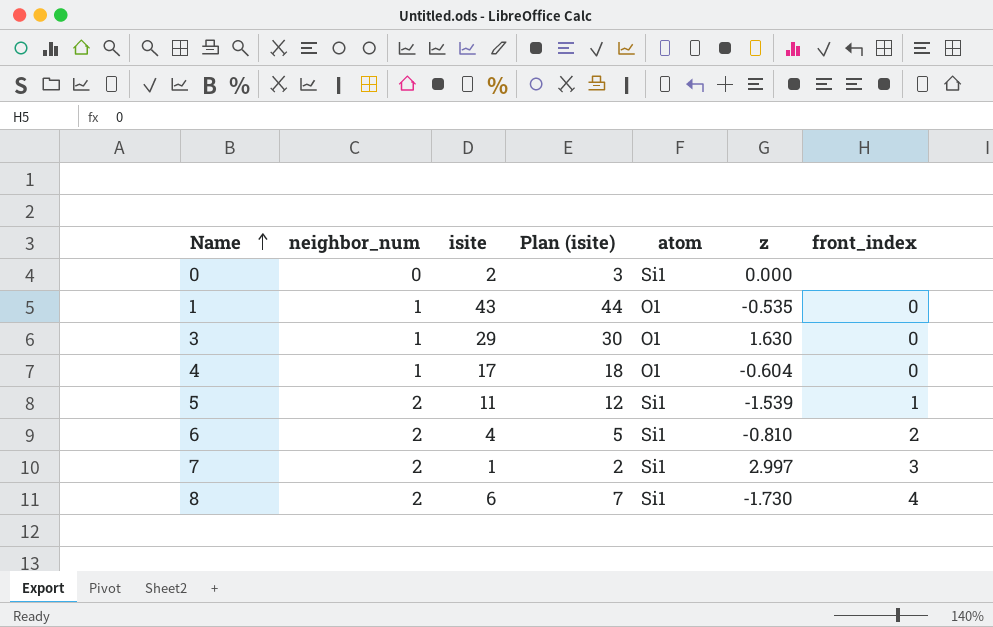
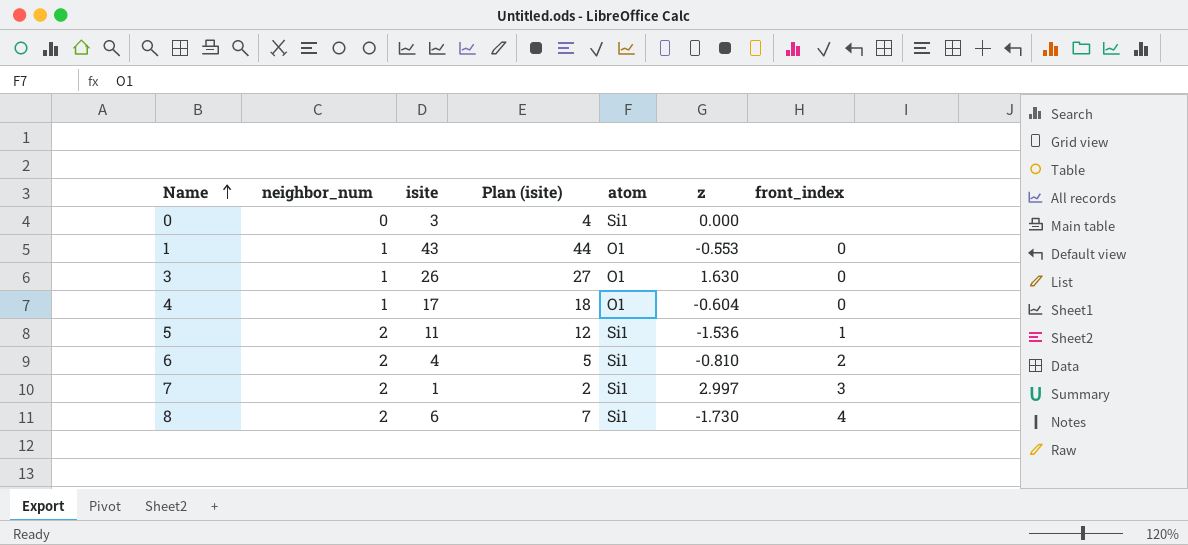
0 | isite: 2 -> 3
0 | Plan (isite): 3 -> 4
1 | z: -0.535 -> -0.553
3 | isite: 29 -> 26
3 | Plan (isite): 30 -> 27
5 | z: -1.539 -> -1.536

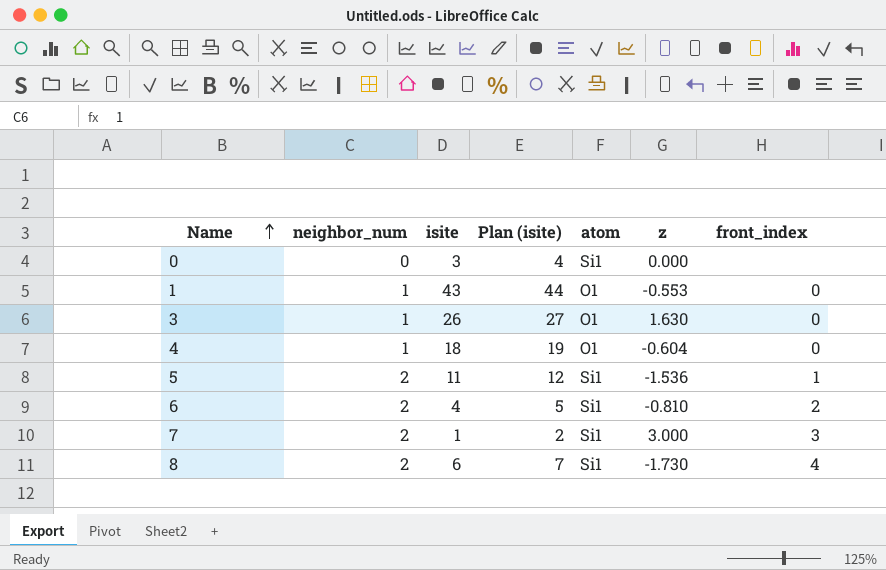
4 | isite: 17 -> 18
4 | Plan (isite): 18 -> 19
7 | z: 2.997 -> 3.000

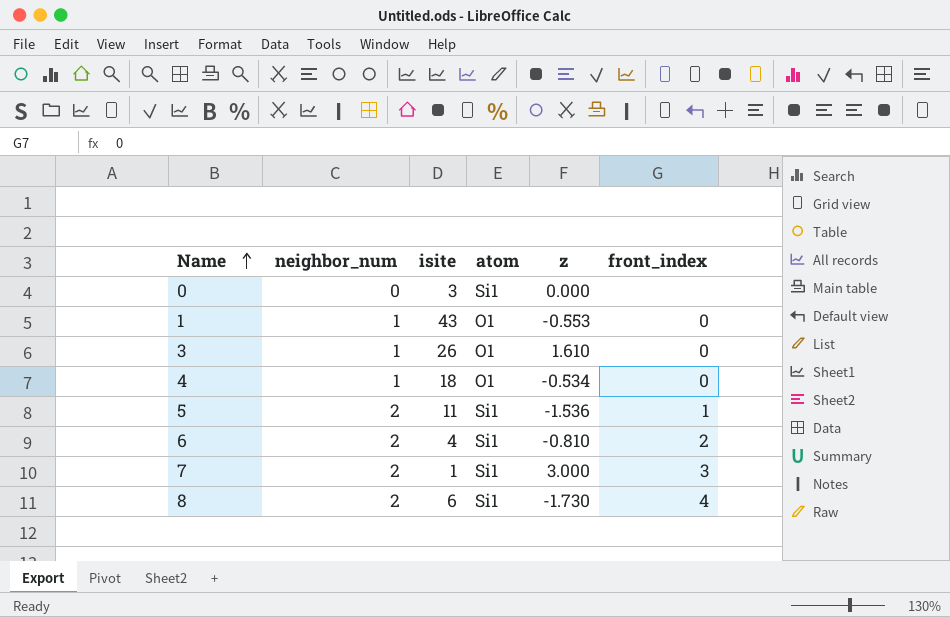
column Plan (isite) | formula: [isite] + 1 -> none
3 | z: 1.630 -> 1.610
4 | z: -0.604 -> -0.534

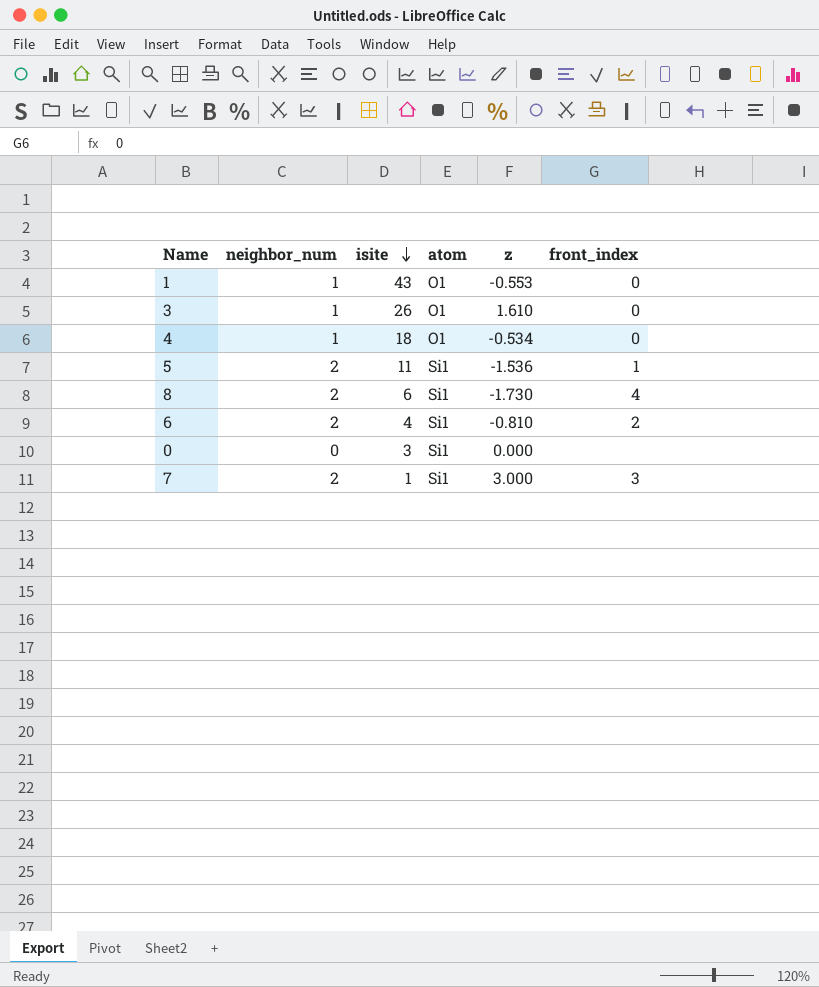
row order: Name ascending -> isite descending

